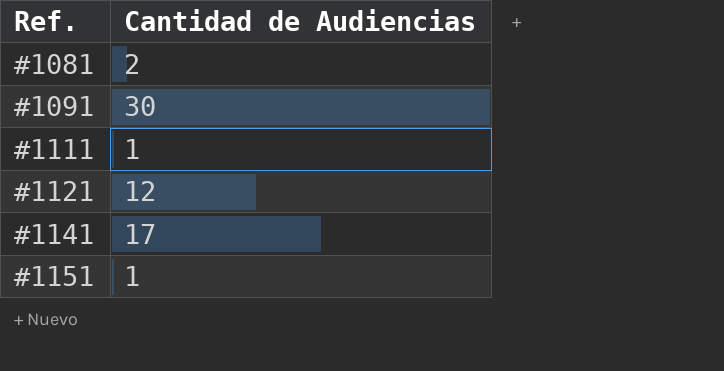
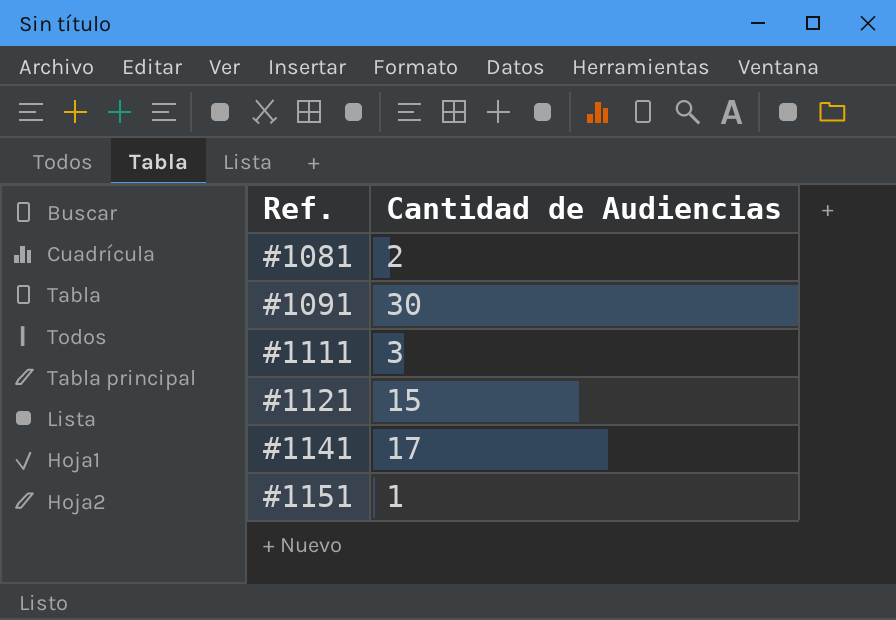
#1111 | Cantidad de Audiencias: 1 -> 3
#1121 | Cantidad de Audiencias: 12 -> 15

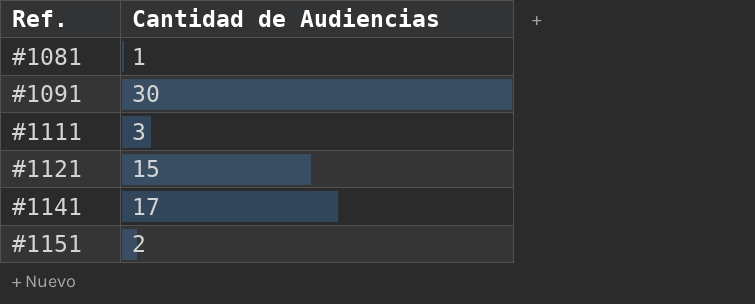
#1081 | Cantidad de Audiencias: 2 -> 1
#1151 | Cantidad de Audiencias: 1 -> 2

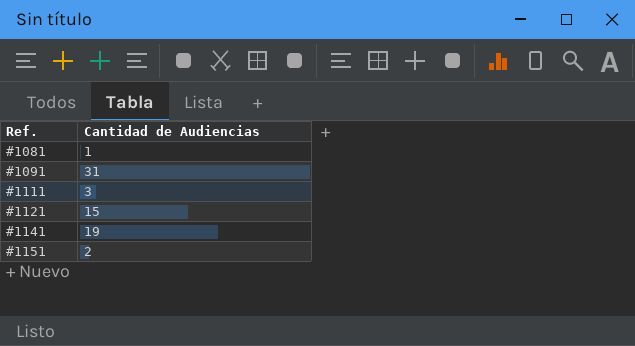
#1091 | Cantidad de Audiencias: 30 -> 31
#1141 | Cantidad de Audiencias: 17 -> 19

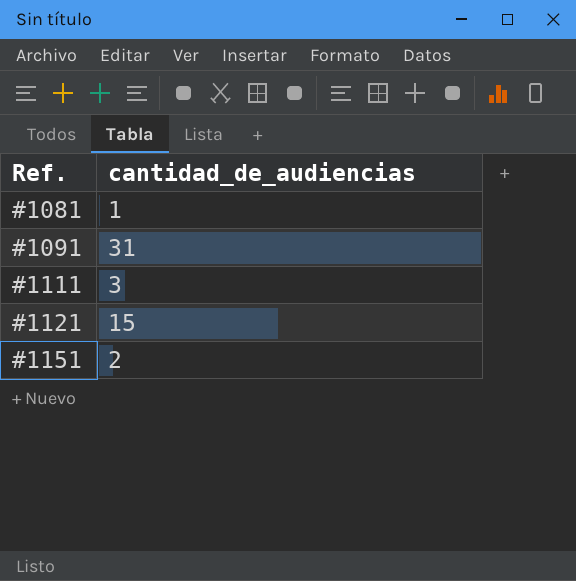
column name: Cantidad de Audiencias -> cantidad_de_audiencias
row #1141: 19 -> none

